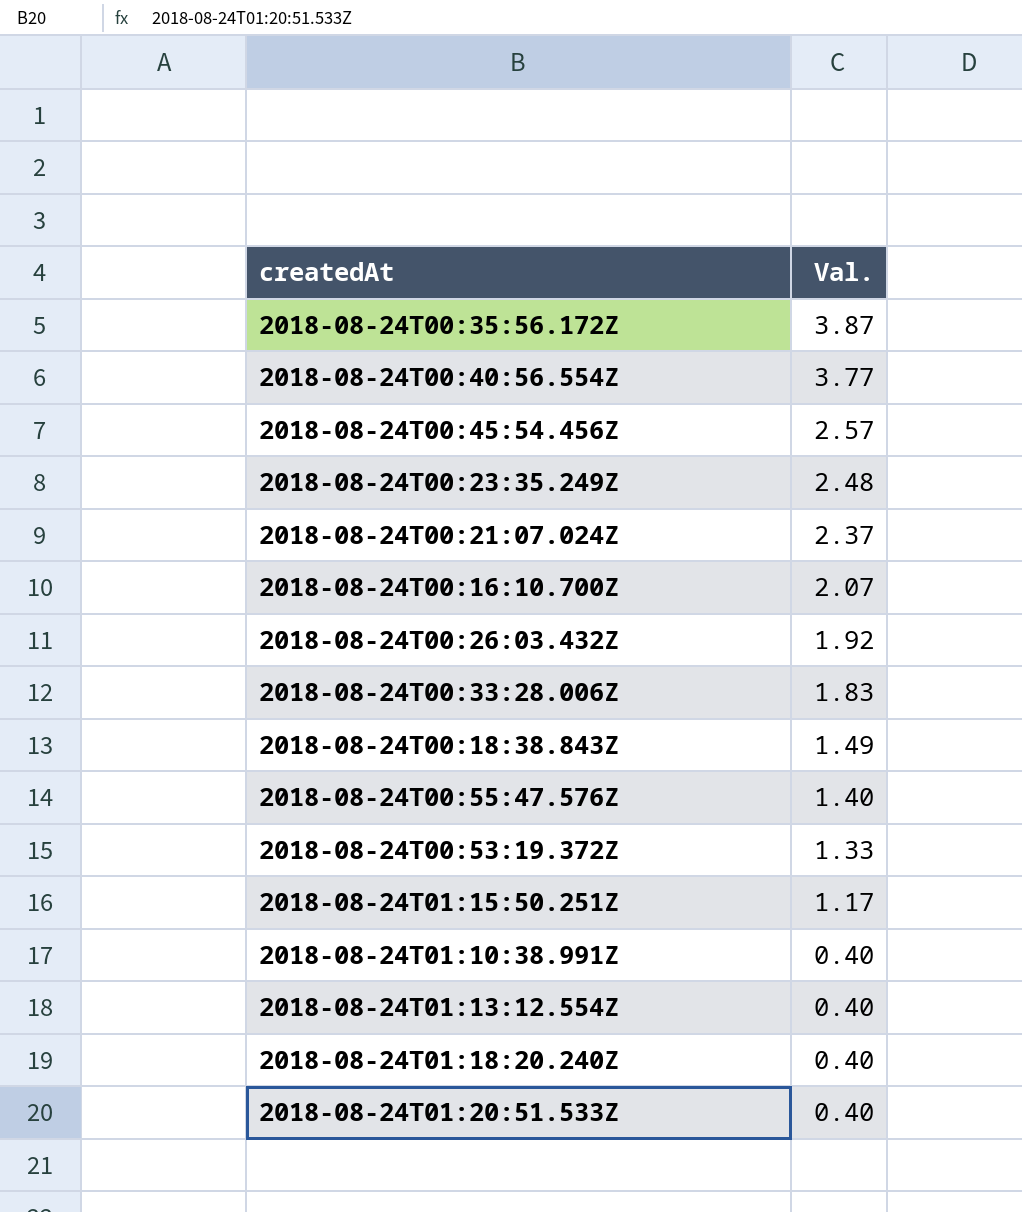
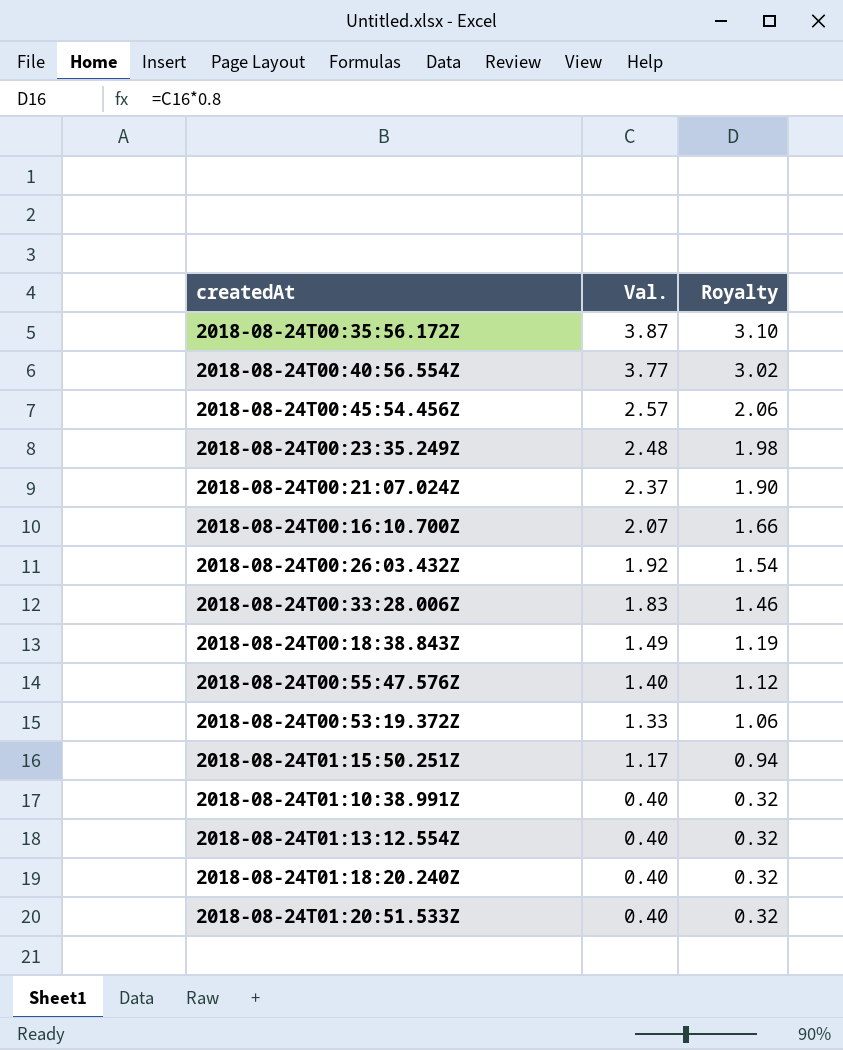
column Royalty | formula: none -> [Val.] * 0.8

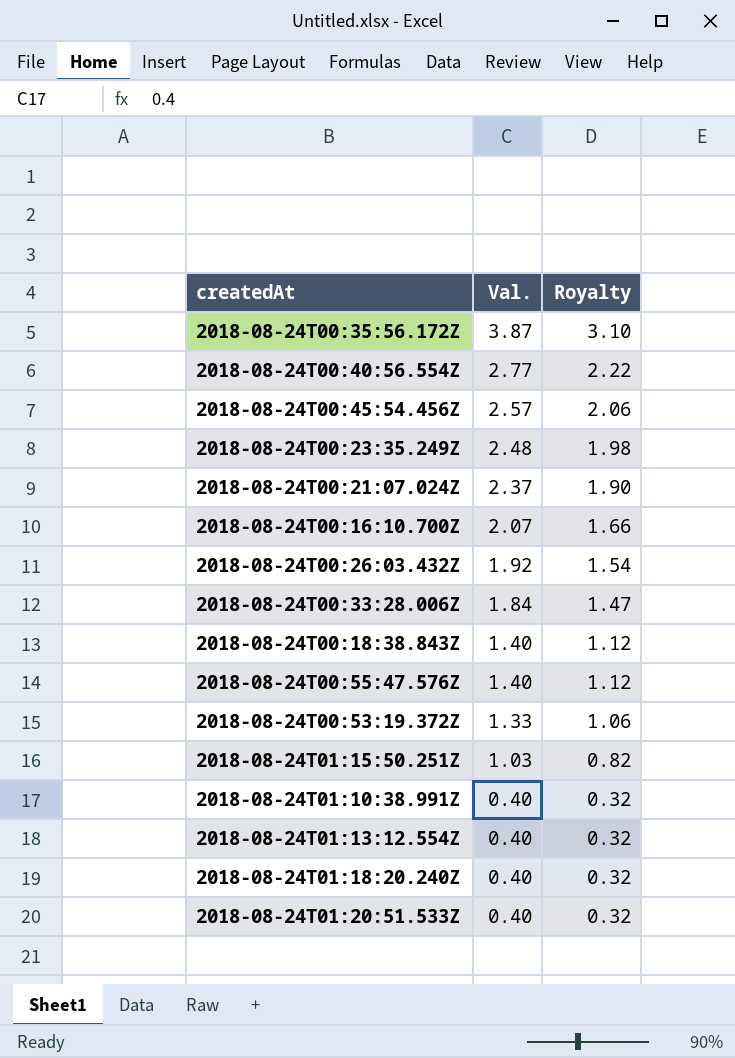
2018-08-24T00:40:56.554Z | Val.: 3.77 -> 2.77
2018-08-24T00:40:56.554Z | Royalty: 3.02 -> 2.22
2018-08-24T00:33:28.006Z | Val.: 1.83 -> 1.84
2018-08-24T00:33:28.006Z | Royalty: 1.46 -> 1.47
2018-08-24T00:18:38.843Z | Val.: 1.49 -> 1.40
2018-08-24T00:18:38.843Z | Royalty: 1.19 -> 1.12
2018-08-24T01:15:50.251Z | Val.: 1.17 -> 1.03
2018-08-24T01:15:50.251Z | Royalty: 0.94 -> 0.82

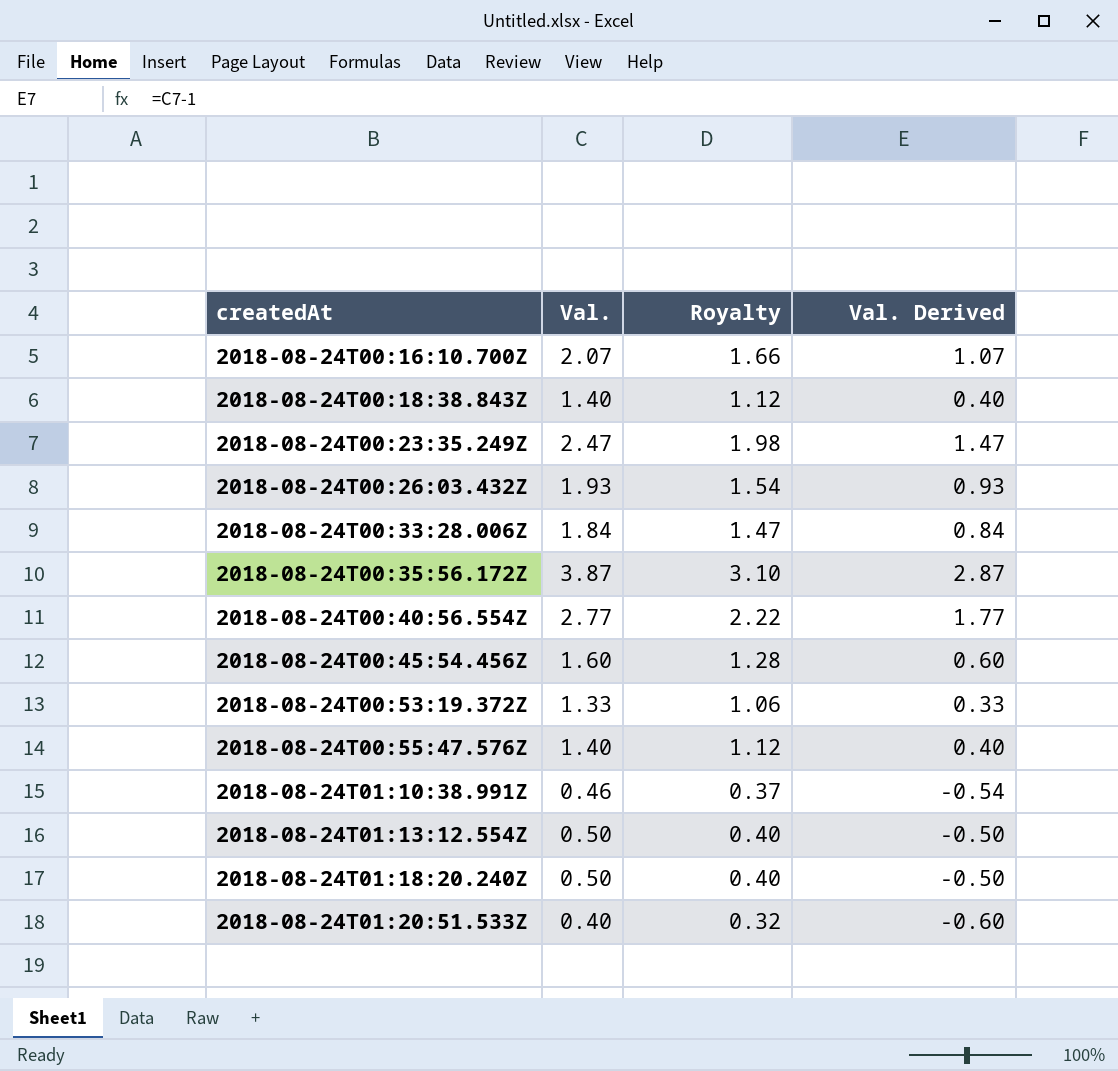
row order: Val. descending -> createdAt ascending
column Val. Derived | formula: none -> [Val.] - 1
row 2018-08-24T00:21:07.024Z: 2.37 | 1.90 -> none
row 2018-08-24T01:15:50.251Z: 1.03 | 0.82 -> none
2018-08-24T00:23:35.249Z | Val.: 2.48 -> 2.47
2018-08-24T00:26:03.432Z | Val.: 1.92 -> 1.93
2018-08-24T00:45:54.456Z | Val.: 2.57 -> 1.60
2018-08-24T00:45:54.456Z | Royalty: 2.06 -> 1.28
2018-08-24T01:10:38.991Z | Val.: 0.40 -> 0.46
2018-08-24T01:10:38.991Z | Royalty: 0.32 -> 0.37
2018-08-24T01:13:12.554Z | Val.: 0.40 -> 0.50
2018-08-24T01:13:12.554Z | Royalty: 0.32 -> 0.40
2018-08-24T01:18:20.240Z | Val.: 0.40 -> 0.50
2018-08-24T01:18:20.240Z | Royalty: 0.32 -> 0.40

